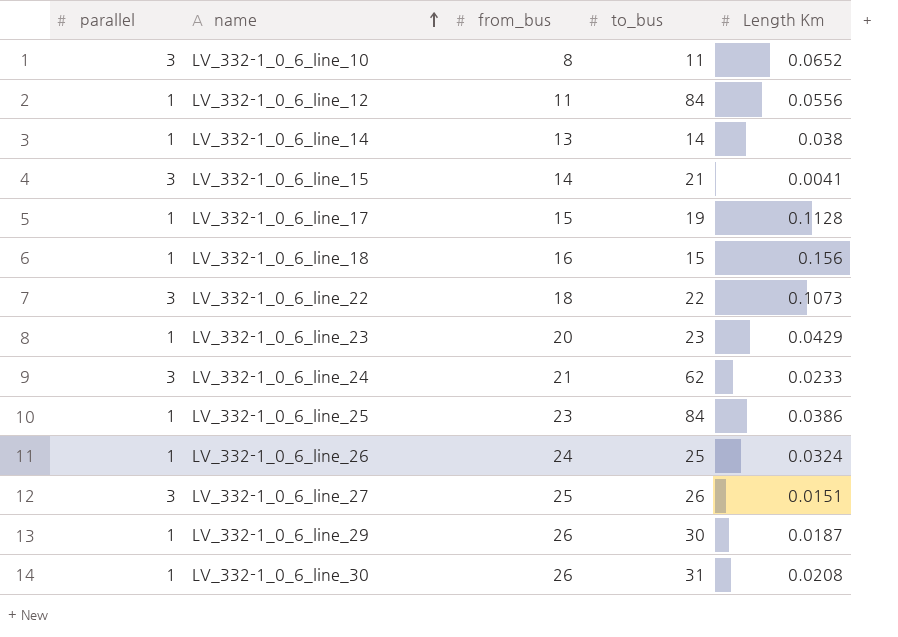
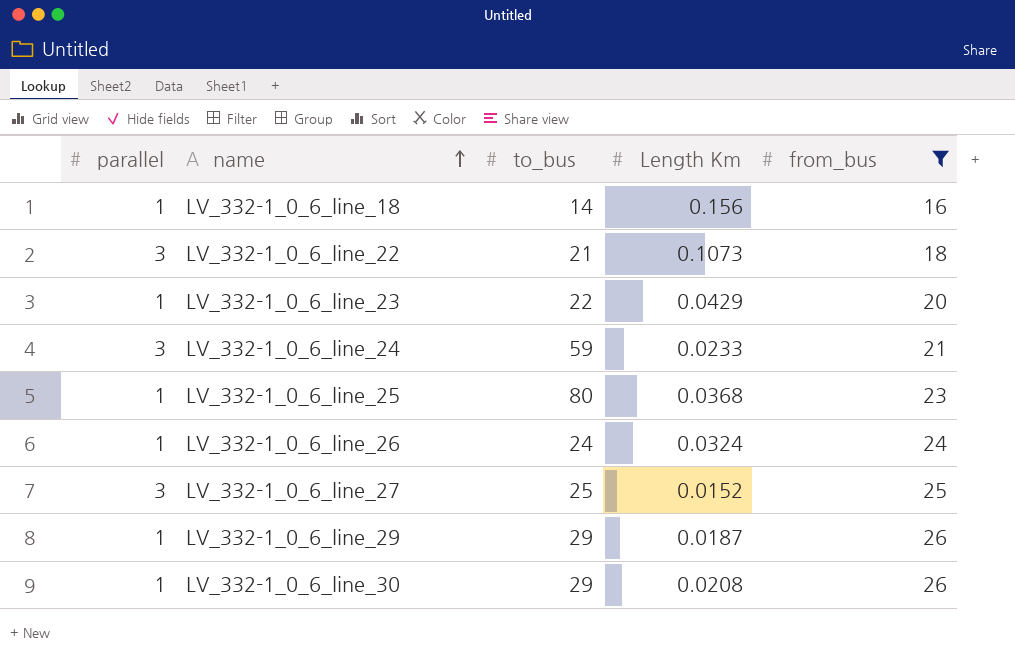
filter: none -> from_bus >= 16
column from_bus | position: 3 -> 5
LV_332-1_0_6_line_18 | to_bus: 15 -> 14
LV_332-1_0_6_line_22 | to_bus: 22 -> 21
LV_332-1_0_6_line_23 | to_bus: 23 -> 22
LV_332-1_0_6_line_24 | to_bus: 62 -> 59
LV_332-1_0_6_line_25 | to_bus: 84 -> 80
LV_332-1_0_6_line_25 | Length Km: 0.0386 -> 0.0368
LV_332-1_0_6_line_26 | to_bus: 25 -> 24
LV_332-1_0_6_line_27 | to_bus: 26 -> 25
LV_332-1_0_6_line_27 | Length Km: 0.0151 -> 0.0152
LV_332-1_0_6_line_29 | to_bus: 30 -> 29
LV_332-1_0_6_line_30 | to_bus: 31 -> 29

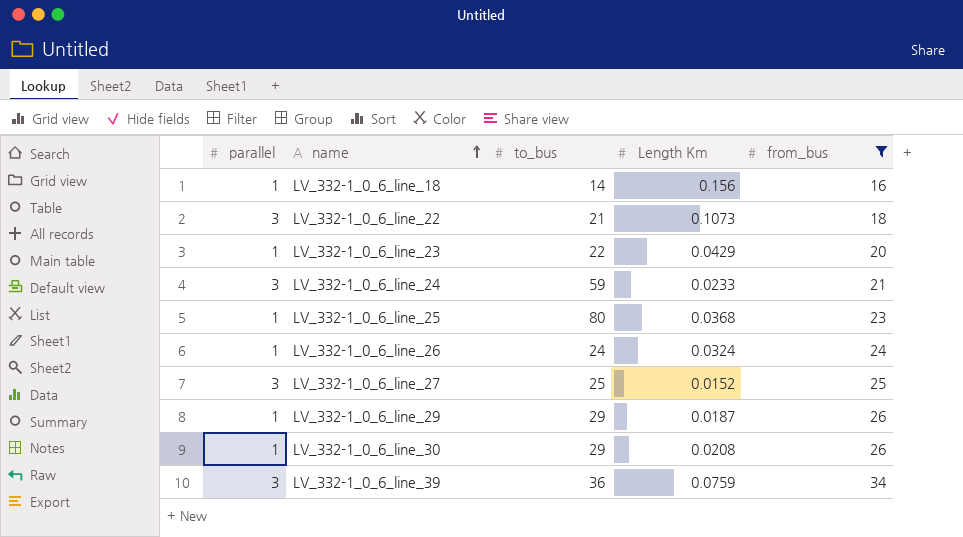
row LV_332-1_0_6_line_39: none -> 3 | 36 | 0.0759 | 34

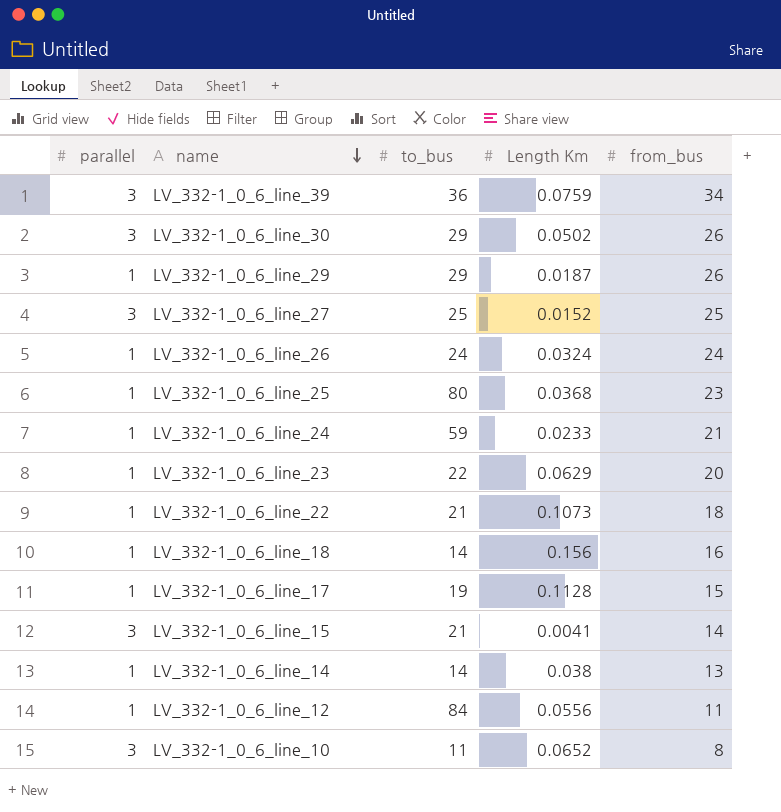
filter: from_bus >= 16 -> none
row order: name ascending -> name descending
LV_332-1_0_6_line_30 | parallel: 1 -> 3
LV_332-1_0_6_line_30 | Length Km: 0.0208 -> 0.0502
LV_332-1_0_6_line_24 | parallel: 3 -> 1
LV_332-1_0_6_line_23 | Length Km: 0.0429 -> 0.0629
LV_332-1_0_6_line_22 | parallel: 3 -> 1

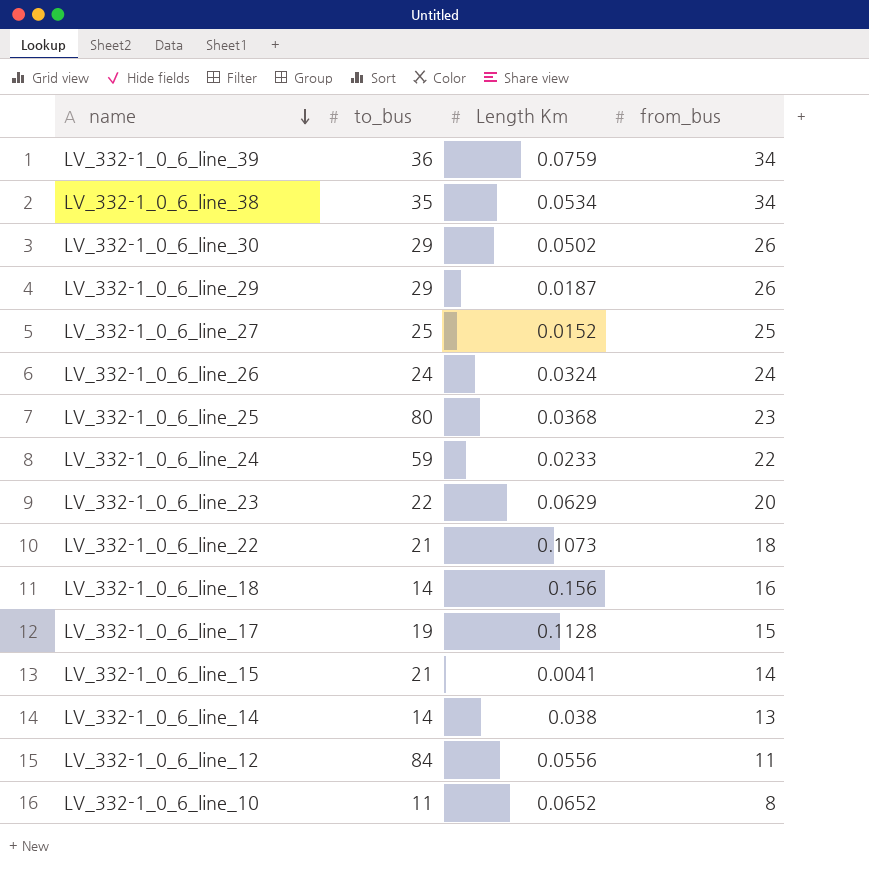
column parallel | position: 1 -> none
row LV_332-1_0_6_line_38: none -> 35 | 0.0534 | 34
LV_332-1_0_6_line_24 | from_bus: 21 -> 22

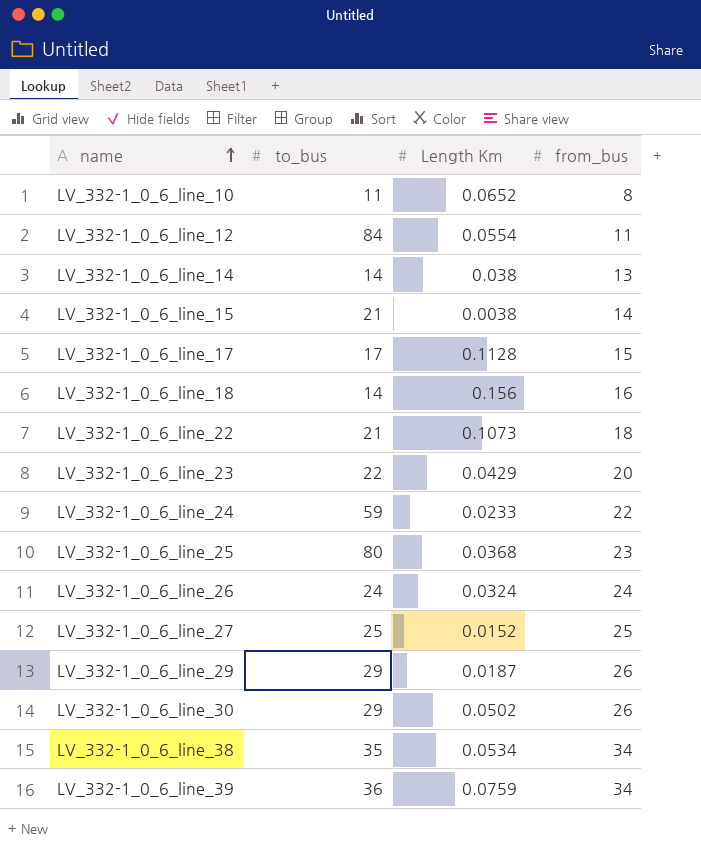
row order: name descending -> name ascending
LV_332-1_0_6_line_12 | Length Km: 0.0556 -> 0.0554
LV_332-1_0_6_line_15 | Length Km: 0.0041 -> 0.0038
LV_332-1_0_6_line_17 | to_bus: 19 -> 17
LV_332-1_0_6_line_23 | Length Km: 0.0629 -> 0.0429

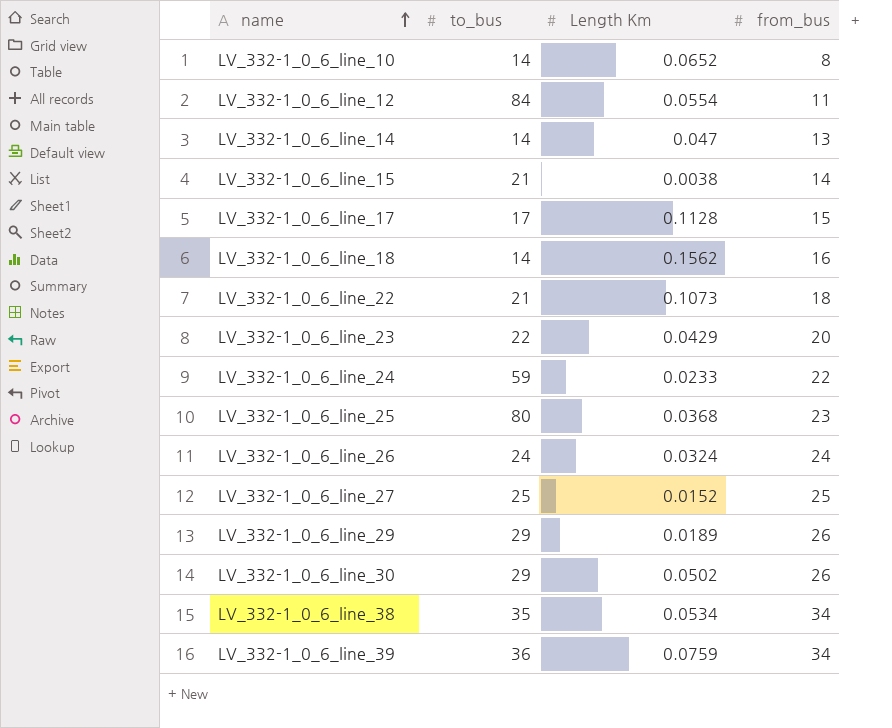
LV_332-1_0_6_line_10 | to_bus: 11 -> 14
LV_332-1_0_6_line_14 | Length Km: 0.038 -> 0.047
LV_332-1_0_6_line_18 | Length Km: 0.156 -> 0.1562
LV_332-1_0_6_line_29 | Length Km: 0.0187 -> 0.0189

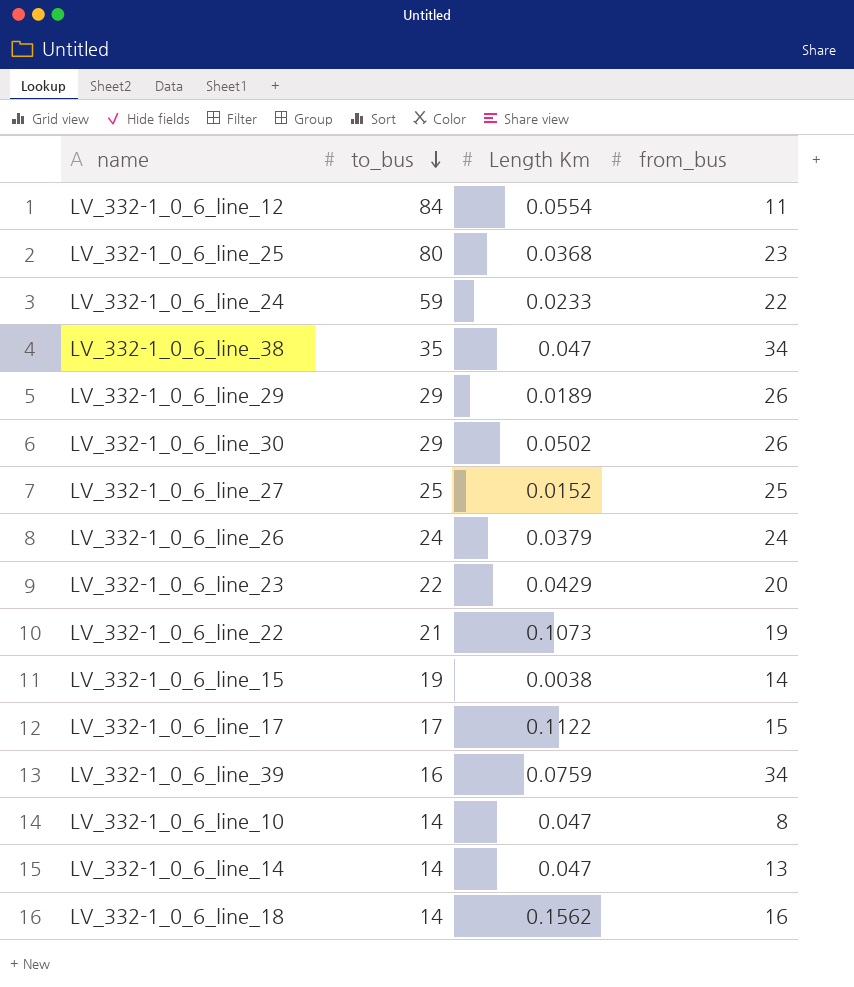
row order: name ascending -> to_bus descending
LV_332-1_0_6_line_38 | Length Km: 0.0534 -> 0.047
LV_332-1_0_6_line_26 | Length Km: 0.0324 -> 0.0379
LV_332-1_0_6_line_22 | from_bus: 18 -> 19
LV_332-1_0_6_line_15 | to_bus: 21 -> 19
LV_332-1_0_6_line_17 | Length Km: 0.1128 -> 0.1122
LV_332-1_0_6_line_39 | to_bus: 36 -> 16
LV_332-1_0_6_line_10 | Length Km: 0.0652 -> 0.047

